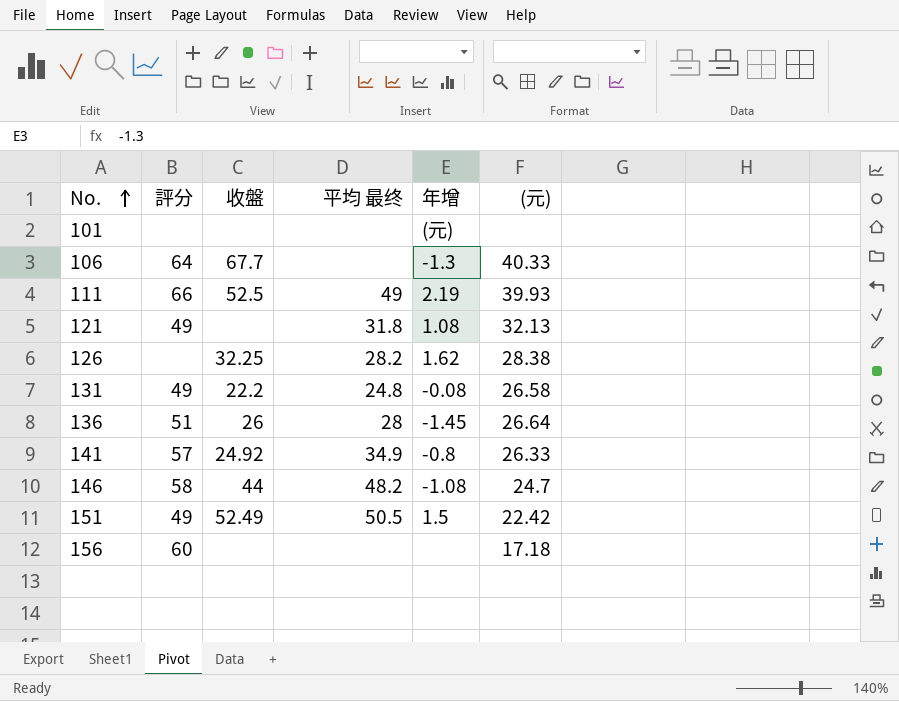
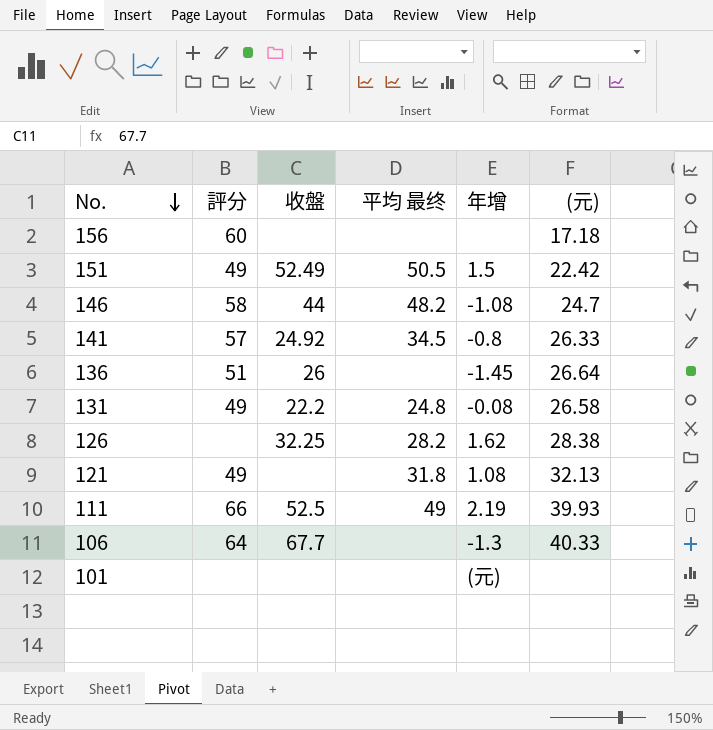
row order: No. ascending -> No. descending
141 | 平均 最终: 34.9 -> 34.5
136 | 平均 最终: 28 -> none

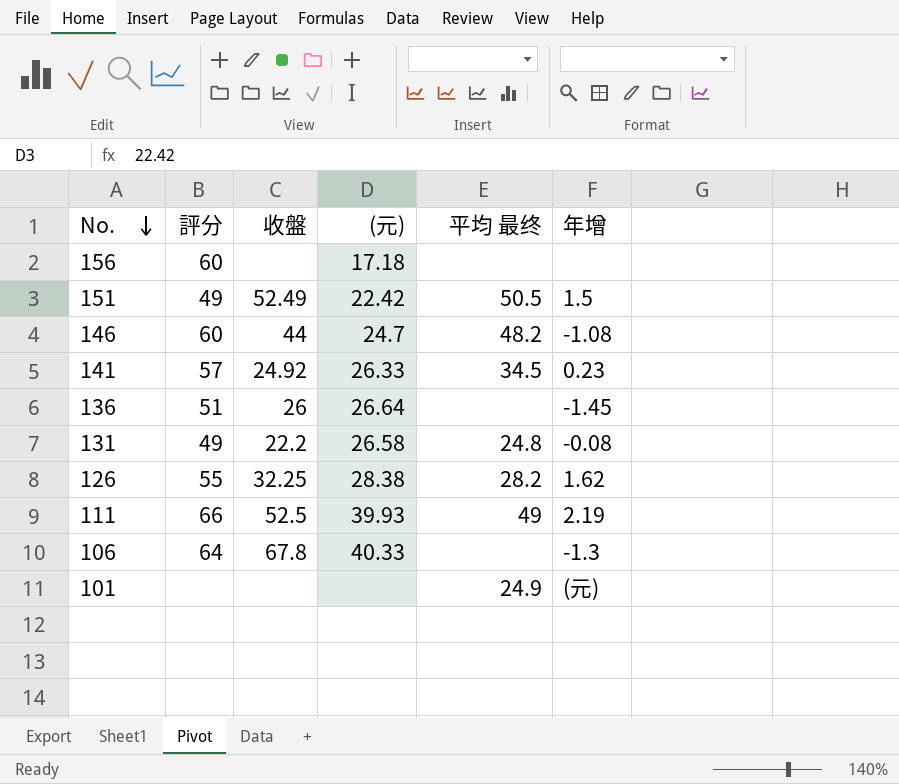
column (元) | position: 6 -> 4
row 121: 49 | none | 31.8 | 1.08 | 32.13 -> none
146 | 評分: 58 -> 60
141 | 年增: -0.8 -> 0.23
126 | 評分: none -> 55
106 | 收盤: 67.7 -> 67.8
101 | 平均 最终: none -> 24.9

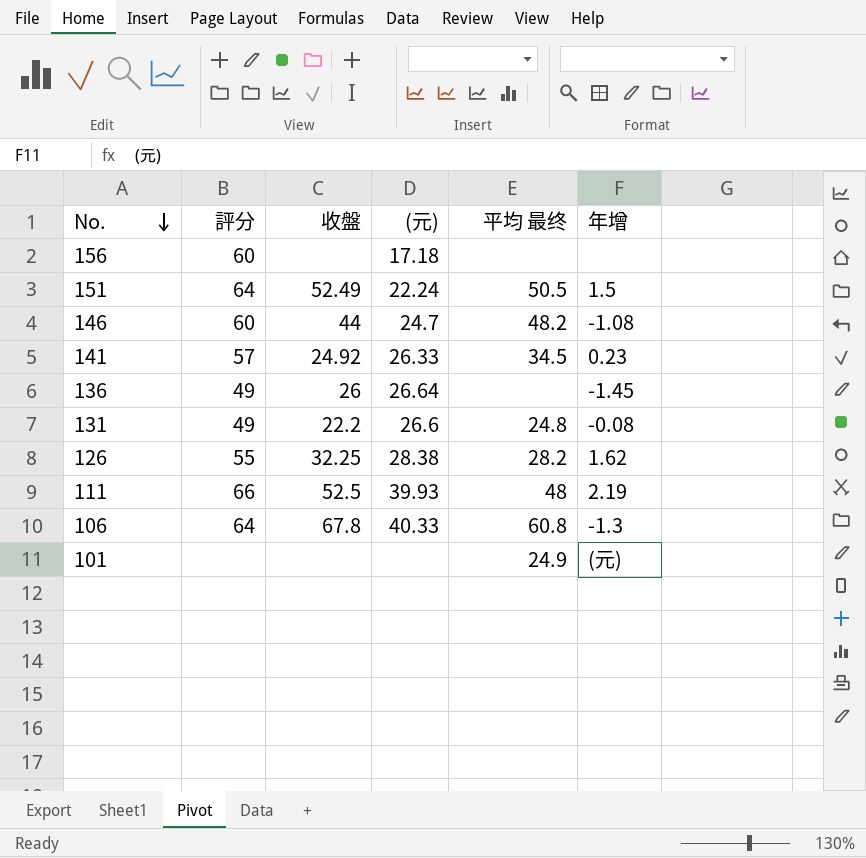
151 | 評分: 49 -> 64
151 | (元): 22.42 -> 22.24
136 | 評分: 51 -> 49
131 | (元): 26.58 -> 26.6
111 | 平均 最终: 49 -> 48
106 | 平均 最终: none -> 60.8

